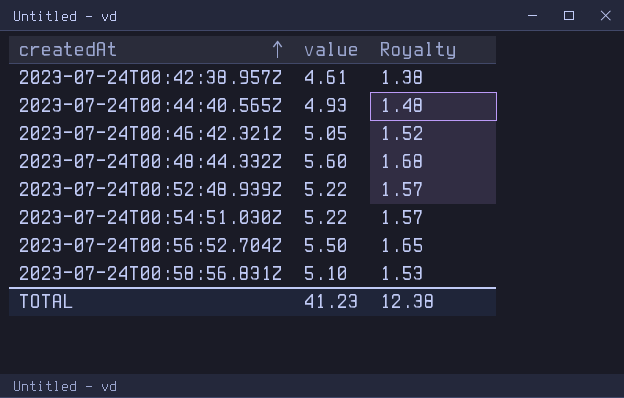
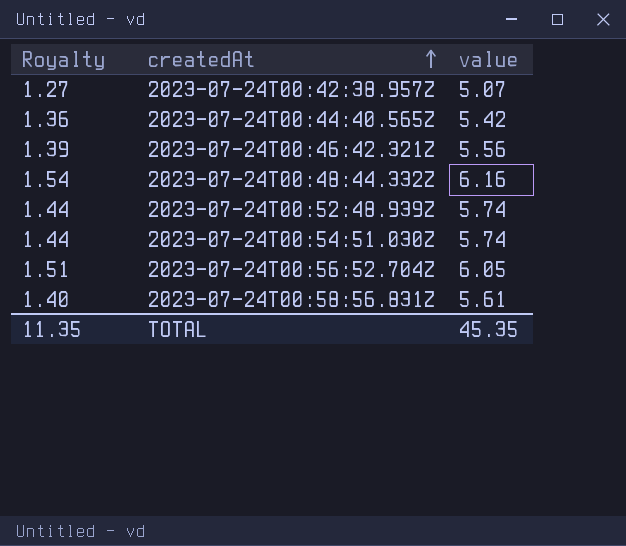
column Royalty | formula: [value] * 0.3 -> [value] * 0.25
column Royalty | position: 3 -> 1
2023-07-24T00:42:38.957Z | value: 4.61 -> 5.07
2023-07-24T00:44:40.565Z | value: 4.93 -> 5.42
2023-07-24T00:46:42.321Z | value: 5.05 -> 5.56
2023-07-24T00:48:44.332Z | value: 5.60 -> 6.16
2023-07-24T00:52:48.939Z | value: 5.22 -> 5.74
2023-07-24T00:54:51.030Z | value: 5.22 -> 5.74
2023-07-24T00:56:52.704Z | value: 5.50 -> 6.05
2023-07-24T00:58:56.831Z | value: 5.10 -> 5.61
TOTAL | Royalty: 12.38 -> 11.35
TOTAL | value: 41.23 -> 45.35

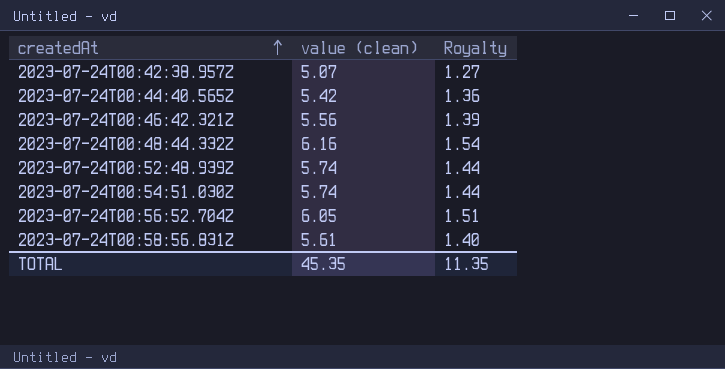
column name: value -> value (clean)
column Royalty | position: 1 -> 3

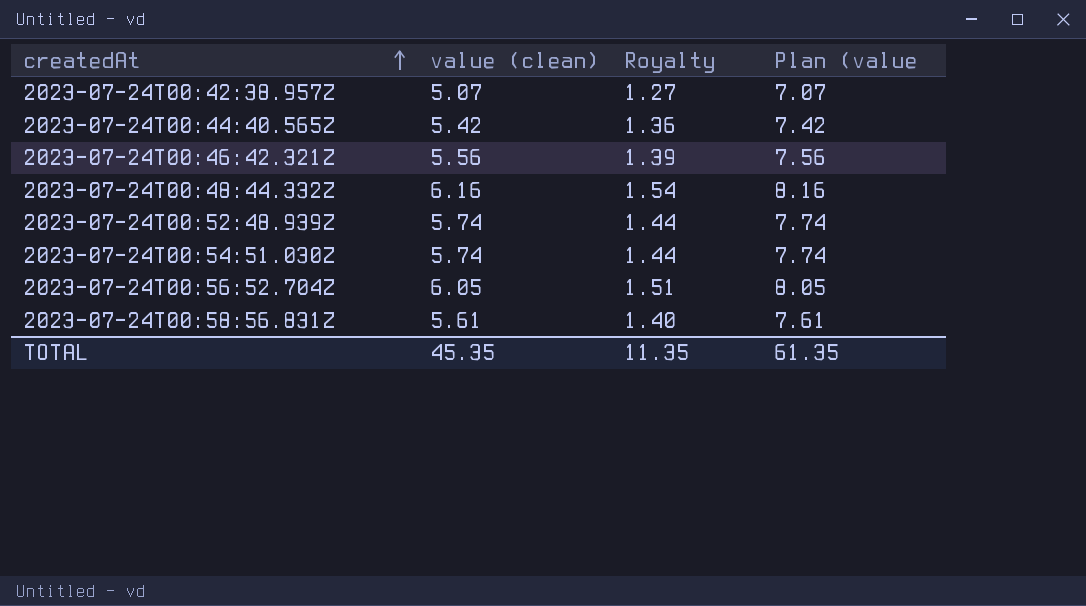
column Plan (value | formula: none -> [value (clean)] + 2

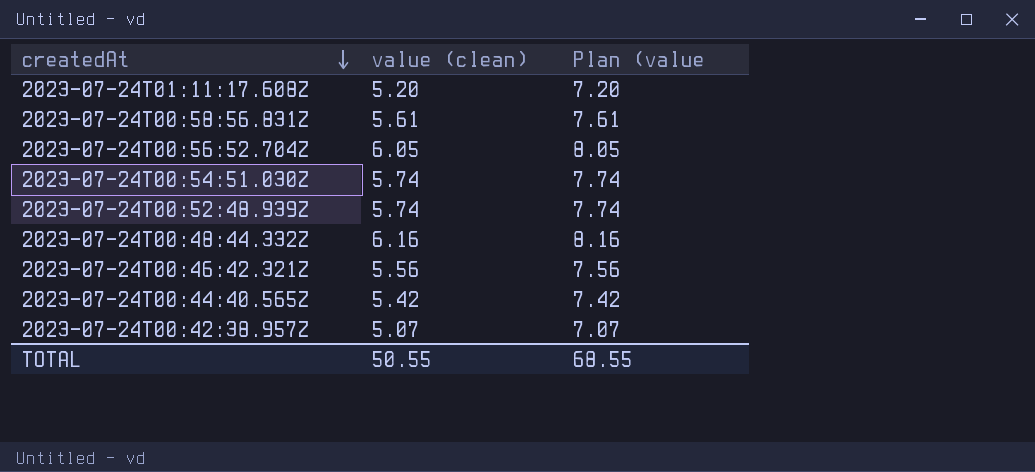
row order: createdAt ascending -> createdAt descending
column Royalty | formula: [value (clean)] * 0.25 -> none
row 2023-07-24T01:11:17.608Z: none -> 5.20 | 7.20
TOTAL | value (clean): 45.35 -> 50.55
TOTAL | Plan (value: 61.35 -> 68.55

